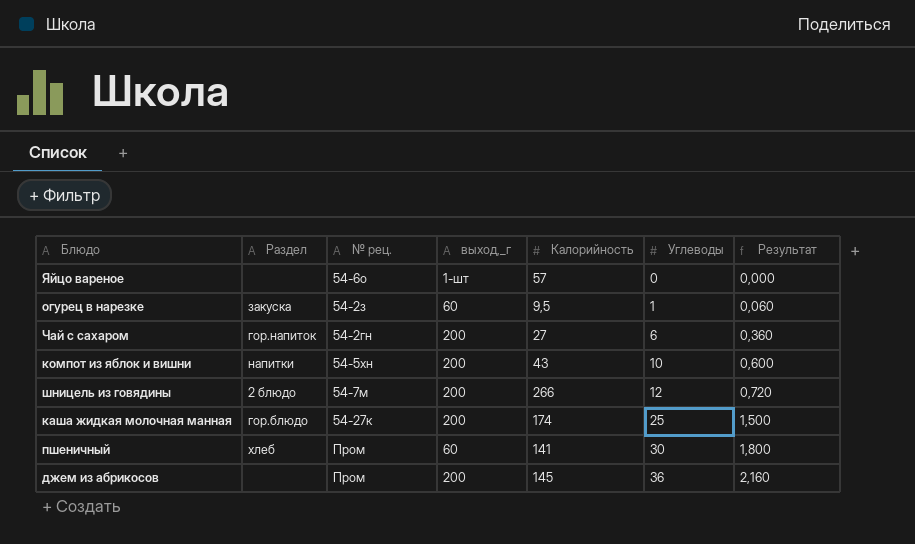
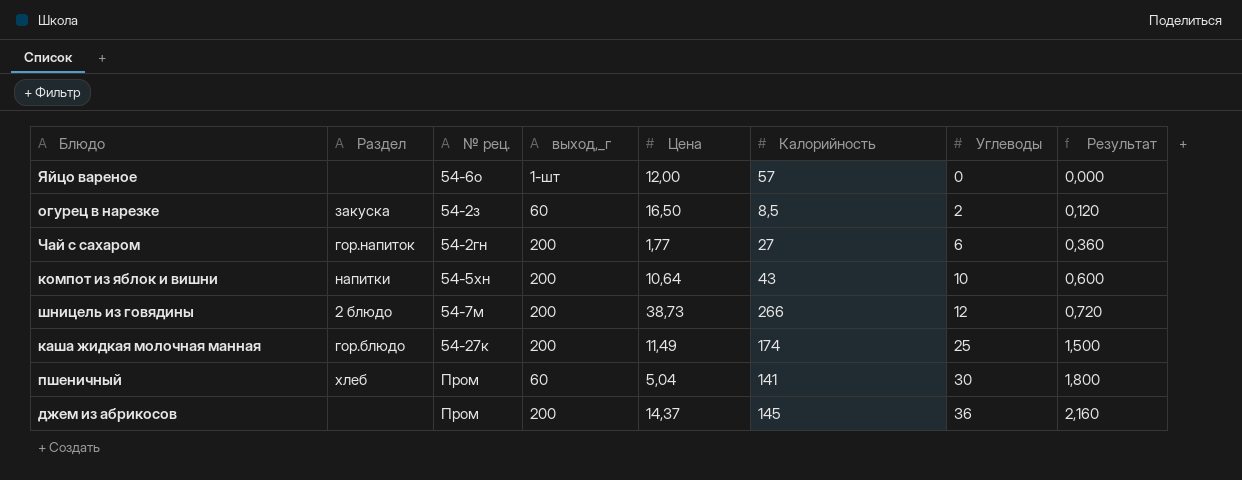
column Цена | position: none -> 5
огурец в нарезке | Калорийность: 9,5 -> 8,5
огурец в нарезке | Углеводы: 1 -> 2
огурец в нарезке | Результат: 0,060 -> 0,120

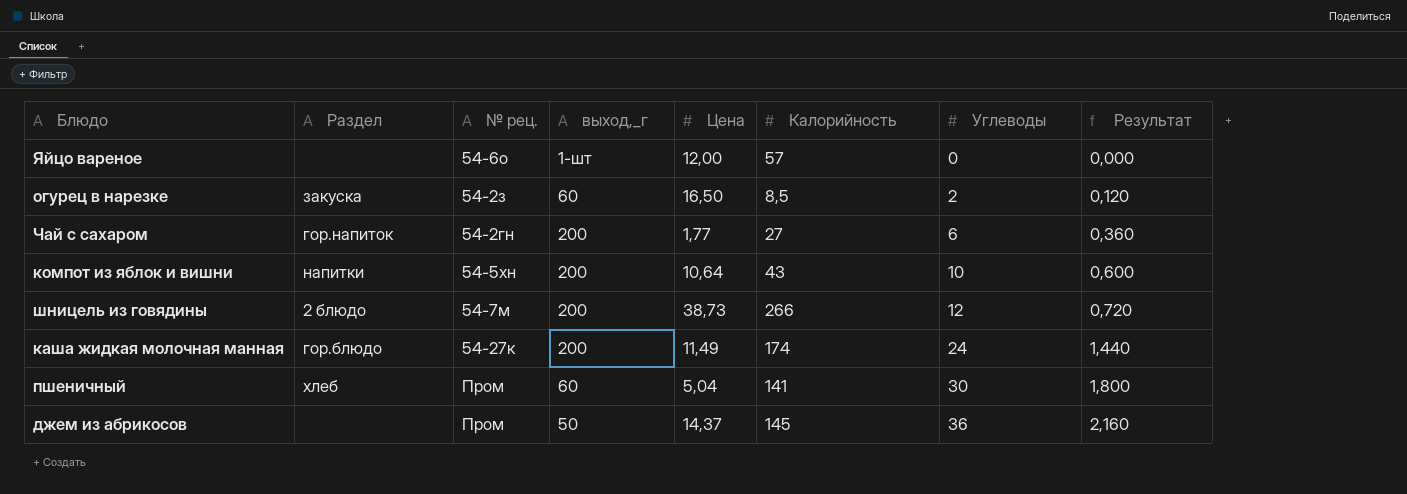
каша жидкая молочная манная | Углеводы: 25 -> 24
каша жидкая молочная манная | Результат: 1,500 -> 1,440
джем из абрикосов | выход,_г: 200 -> 50

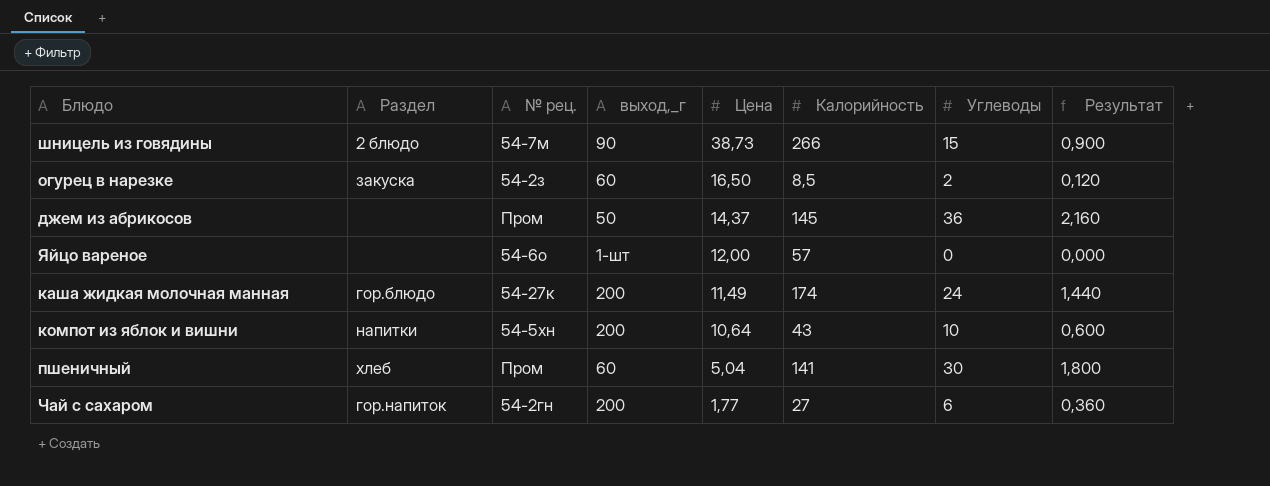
row order: Углеводы ascending -> Цена descending
шницель из говядины | выход,_г: 200 -> 90
шницель из говядины | Углеводы: 12 -> 15
шницель из говядины | Результат: 0,720 -> 0,900

